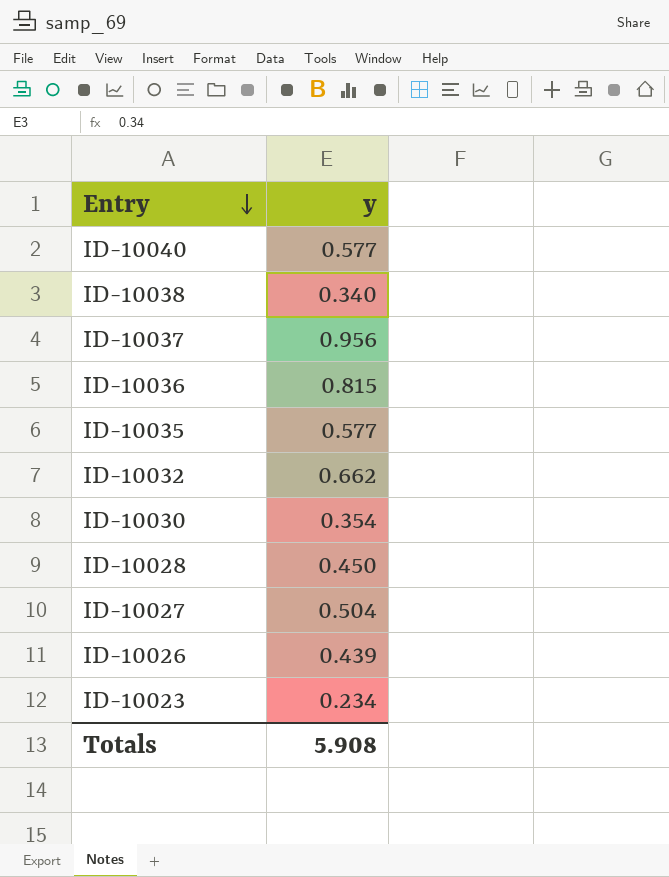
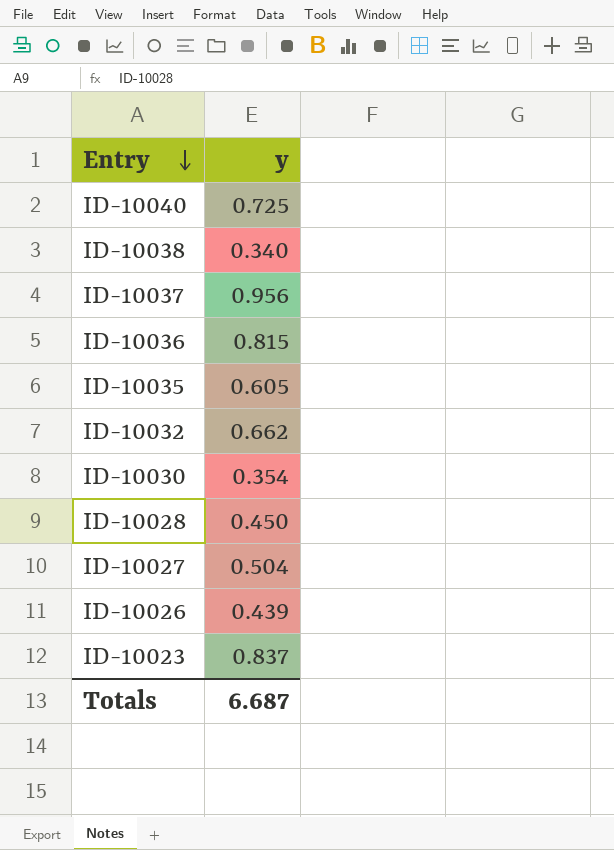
ID-10040 | y: 0.577 -> 0.725
ID-10035 | y: 0.577 -> 0.605
ID-10023 | y: 0.234 -> 0.837
Totals | y: 5.908 -> 6.687

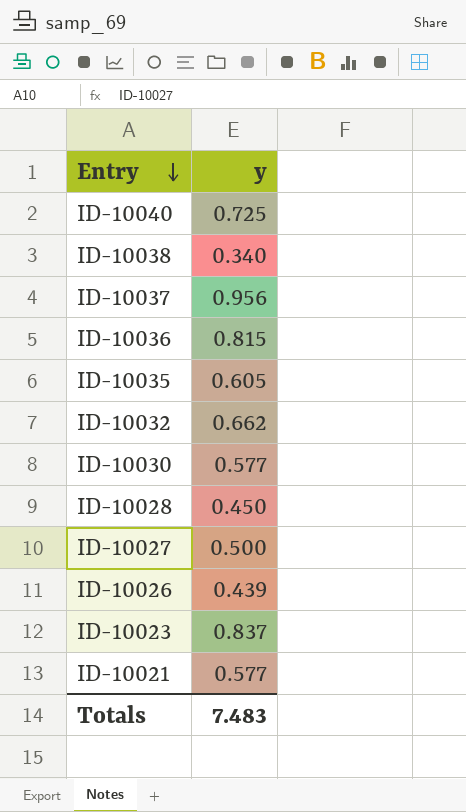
ID-10030 | y: 0.354 -> 0.577
ID-10027 | y: 0.504 -> 0.500
row ID-10021: none -> 0.577
Totals | y: 6.687 -> 7.483

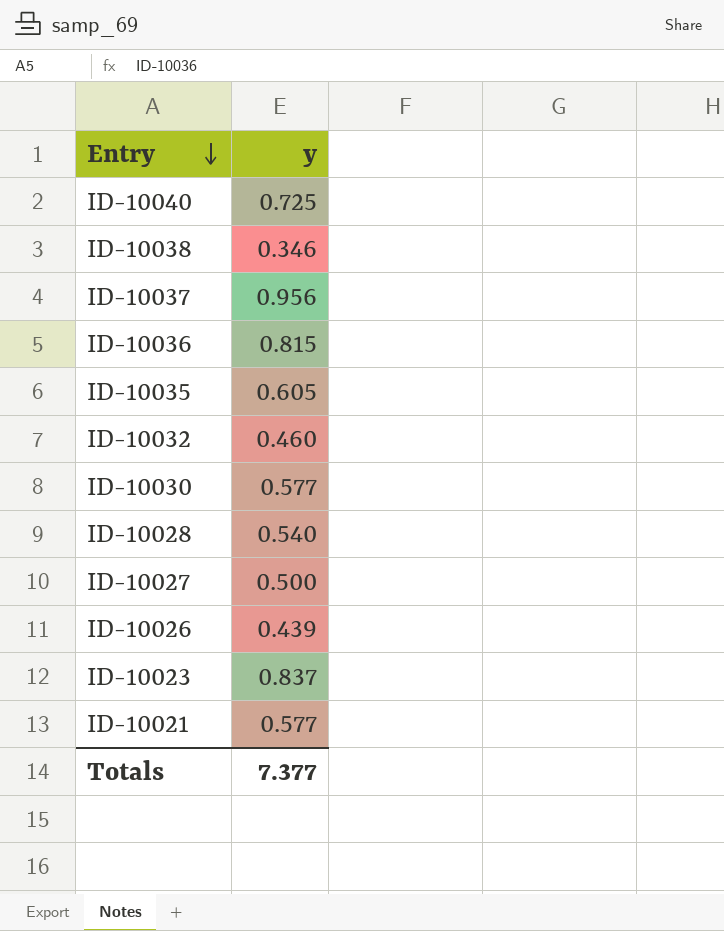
ID-10038 | y: 0.340 -> 0.346
ID-10032 | y: 0.662 -> 0.460
ID-10028 | y: 0.450 -> 0.540
Totals | y: 7.483 -> 7.377

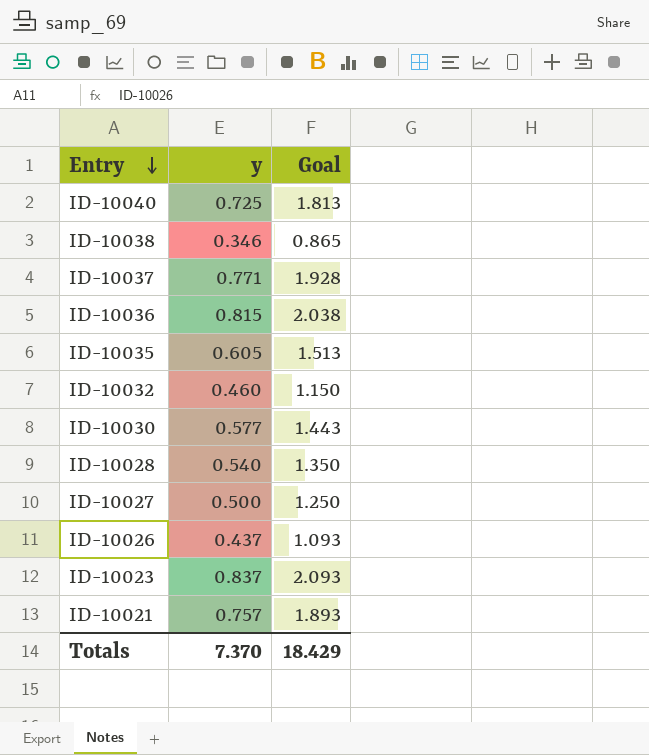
column Goal | formula: none -> [y] * 2.5
ID-10037 | y: 0.956 -> 0.771
ID-10026 | y: 0.439 -> 0.437
ID-10021 | y: 0.577 -> 0.757
Totals | y: 7.377 -> 7.370

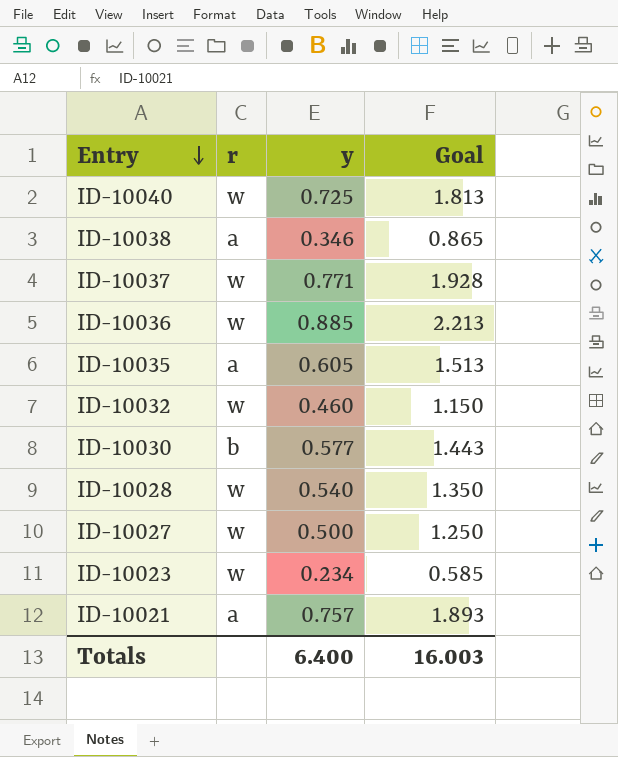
column r | position: none -> 2
row ID-10026: 0.437 | 1.093 -> none
ID-10036 | y: 0.815 -> 0.885
ID-10036 | Goal: 2.038 -> 2.213
ID-10023 | y: 0.837 -> 0.234
ID-10023 | Goal: 2.093 -> 0.585
Totals | y: 7.370 -> 6.400
Totals | Goal: 18.429 -> 16.003

